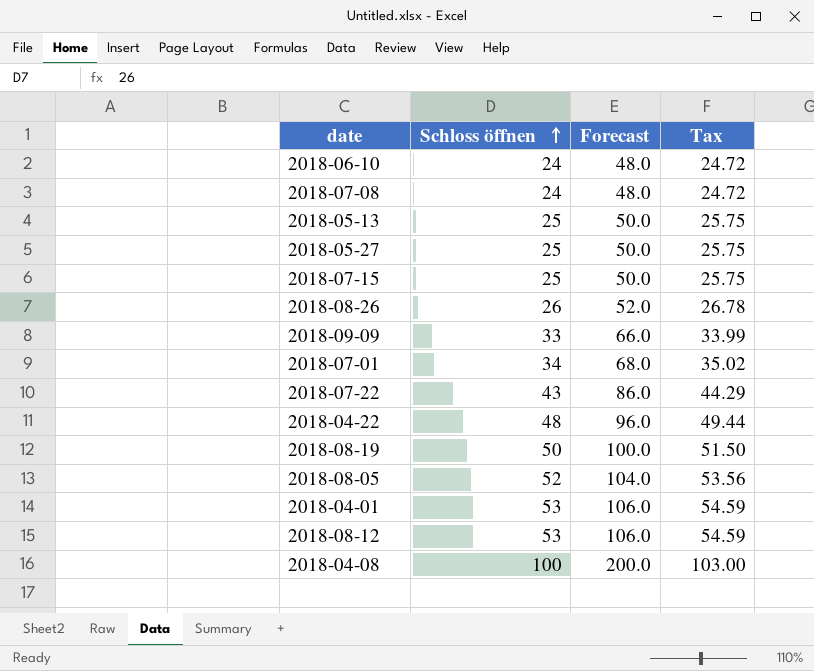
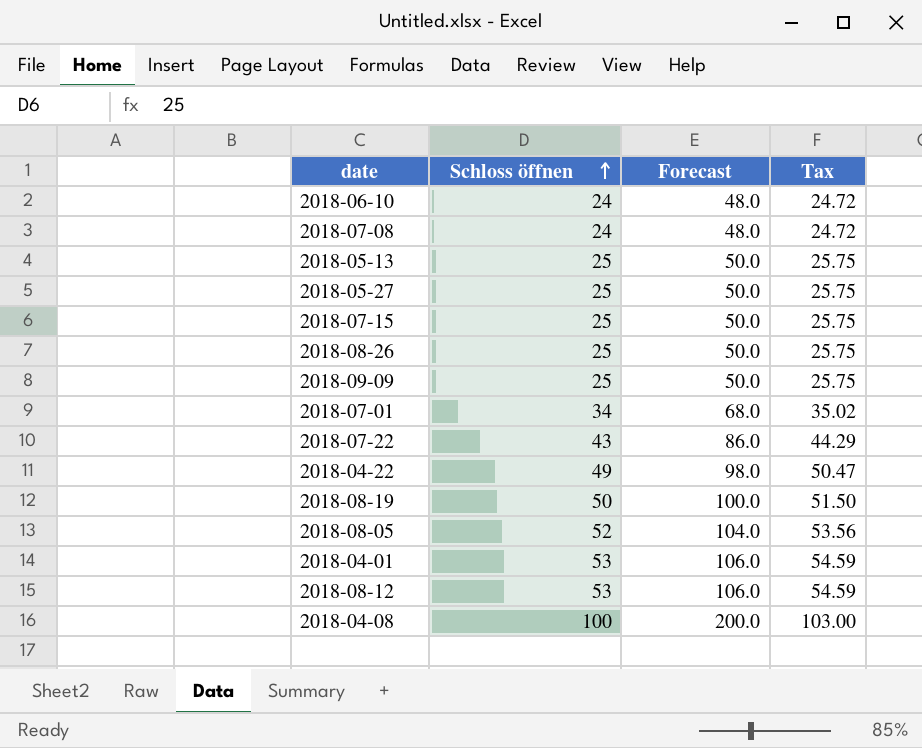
2018-08-26 | Schloss öffnen: 26 -> 25
2018-08-26 | Forecast: 52.0 -> 50.0
2018-08-26 | Tax: 26.78 -> 25.75
2018-09-09 | Schloss öffnen: 33 -> 25
2018-09-09 | Forecast: 66.0 -> 50.0
2018-09-09 | Tax: 33.99 -> 25.75
2018-04-22 | Schloss öffnen: 48 -> 49
2018-04-22 | Forecast: 96.0 -> 98.0
2018-04-22 | Tax: 49.44 -> 50.47

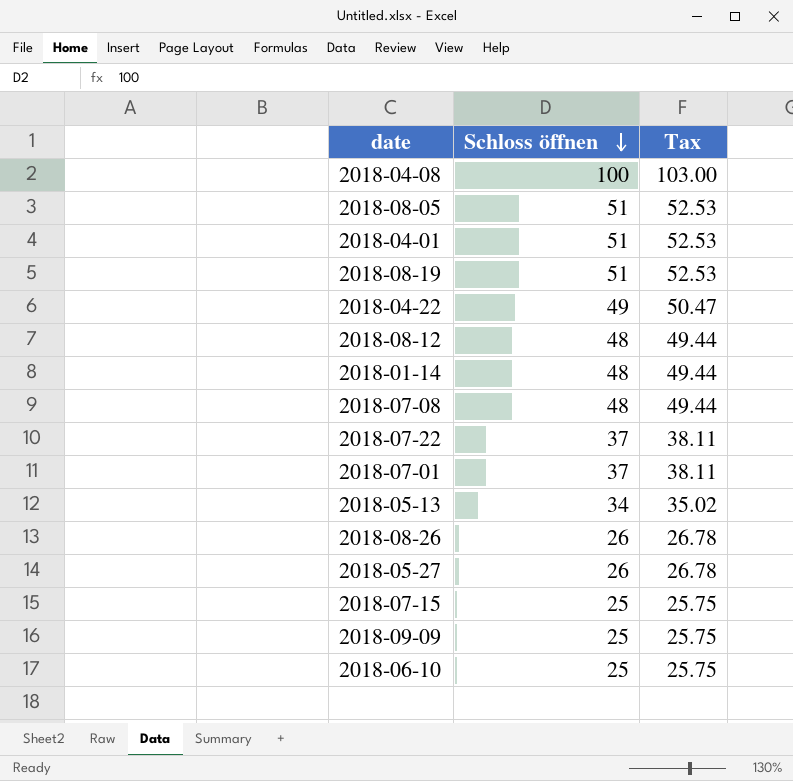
row order: Schloss öffnen ascending -> Schloss öffnen descending
column Forecast | formula: [Schloss öffnen] * 2 -> none
2018-08-05 | Schloss öffnen: 52 -> 51
2018-08-05 | Tax: 53.56 -> 52.53
2018-04-01 | Schloss öffnen: 53 -> 51
2018-04-01 | Tax: 54.59 -> 52.53
2018-08-19 | Schloss öffnen: 50 -> 51
2018-08-19 | Tax: 51.50 -> 52.53
2018-08-12 | Schloss öffnen: 53 -> 48
2018-08-12 | Tax: 54.59 -> 49.44
row 2018-01-14: none -> 48 | 49.44
2018-07-08 | Schloss öffnen: 24 -> 48
2018-07-08 | Tax: 24.72 -> 49.44
2018-07-22 | Schloss öffnen: 43 -> 37
2018-07-22 | Tax: 44.29 -> 38.11
2018-07-01 | Schloss öffnen: 34 -> 37
2018-07-01 | Tax: 35.02 -> 38.11
2018-05-13 | Schloss öffnen: 25 -> 34
2018-05-13 | Tax: 25.75 -> 35.02
2018-08-26 | Schloss öffnen: 25 -> 26
2018-08-26 | Tax: 25.75 -> 26.78
2018-05-27 | Schloss öffnen: 25 -> 26
2018-05-27 | Tax: 25.75 -> 26.78
2018-06-10 | Schloss öffnen: 24 -> 25
2018-06-10 | Tax: 24.72 -> 25.75

